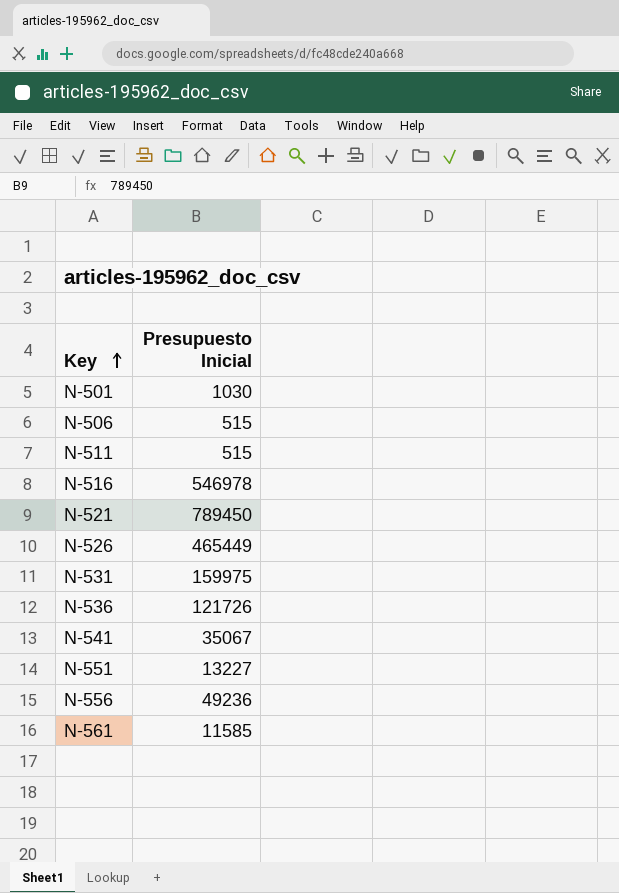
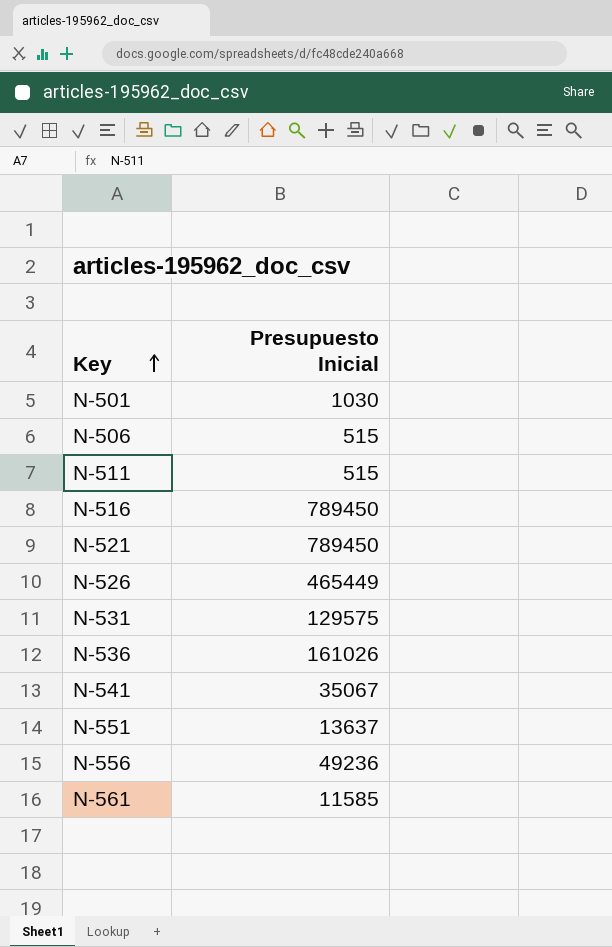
N-516 | Presupuesto Inicial: 546978 -> 789450
N-531 | Presupuesto Inicial: 159975 -> 129575
N-536 | Presupuesto Inicial: 121726 -> 161026
N-551 | Presupuesto Inicial: 13227 -> 13637

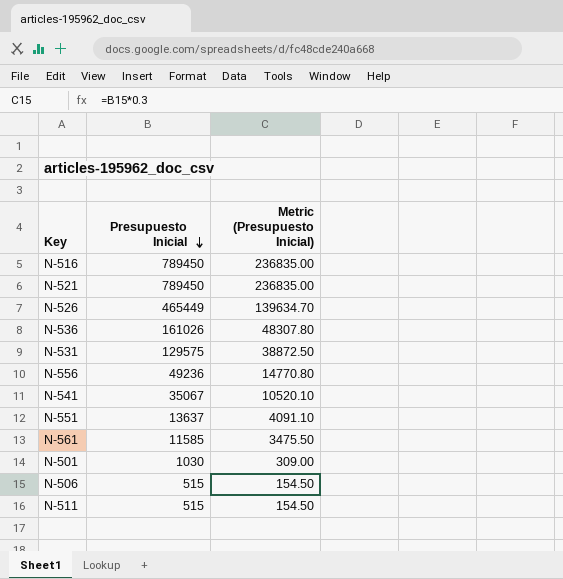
row order: Key ascending -> Presupuesto Inicial descending
column Metric (Presupuesto Inicial) | formula: none -> [Presupuesto Inicial] * 0.3

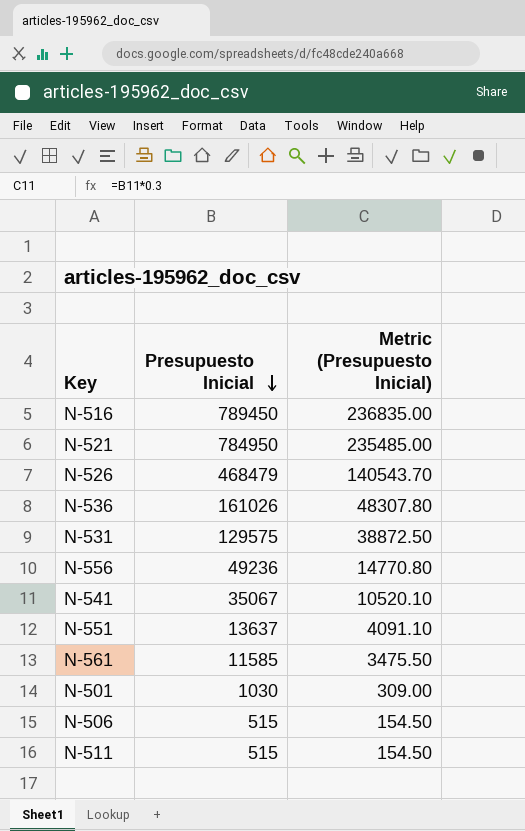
N-521 | Presupuesto Inicial: 789450 -> 784950
N-521 | Metric (Presupuesto Inicial): 236835.00 -> 235485.00
N-526 | Presupuesto Inicial: 465449 -> 468479
N-526 | Metric (Presupuesto Inicial): 139634.70 -> 140543.70

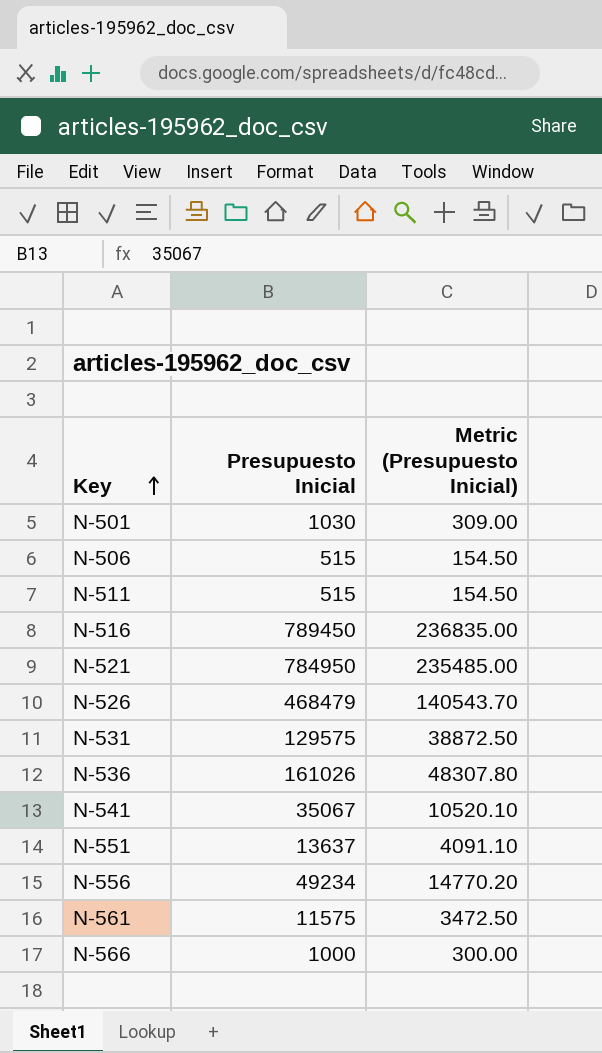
row order: Presupuesto Inicial descending -> Key ascending
N-556 | Presupuesto Inicial: 49236 -> 49234
N-556 | Metric (Presupuesto Inicial): 14770.80 -> 14770.20
N-561 | Presupuesto Inicial: 11585 -> 11575
N-561 | Metric (Presupuesto Inicial): 3475.50 -> 3472.50
row N-566: none -> 1000 | 300.00

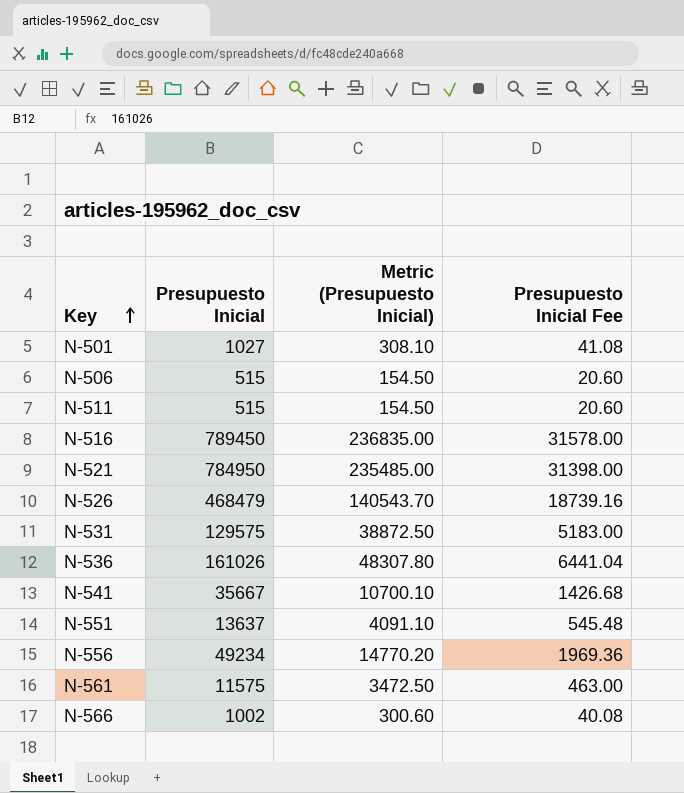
column Presupuesto Inicial Fee | formula: none -> [Presupuesto Inicial] * 0.04
N-501 | Presupuesto Inicial: 1030 -> 1027
N-501 | Metric (Presupuesto Inicial): 309.00 -> 308.10
N-541 | Presupuesto Inicial: 35067 -> 35667
N-541 | Metric (Presupuesto Inicial): 10520.10 -> 10700.10
N-566 | Presupuesto Inicial: 1000 -> 1002
N-566 | Metric (Presupuesto Inicial): 300.00 -> 300.60

